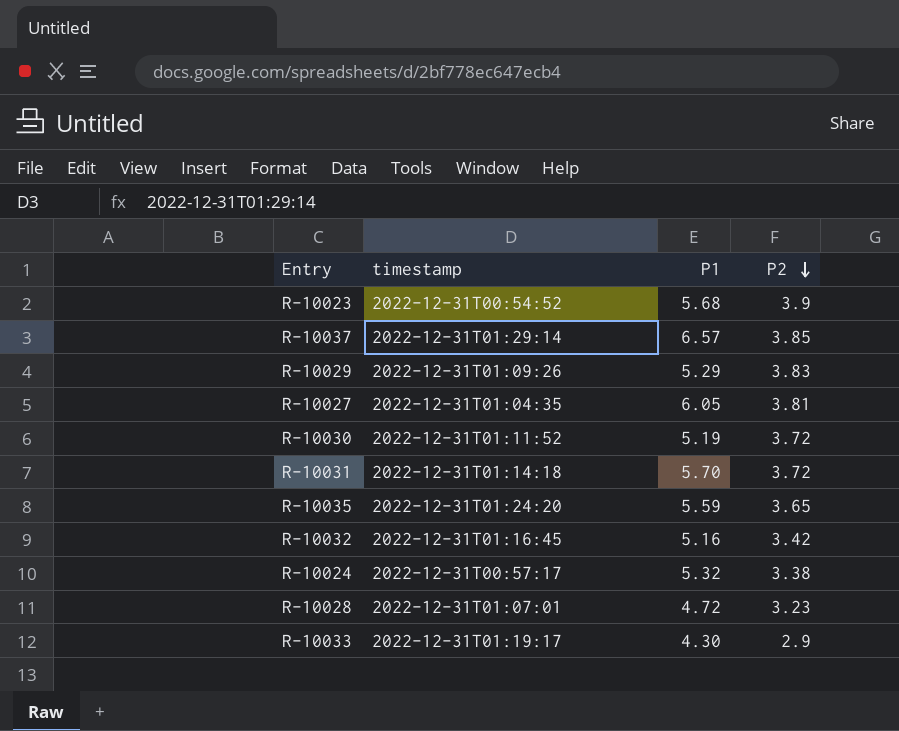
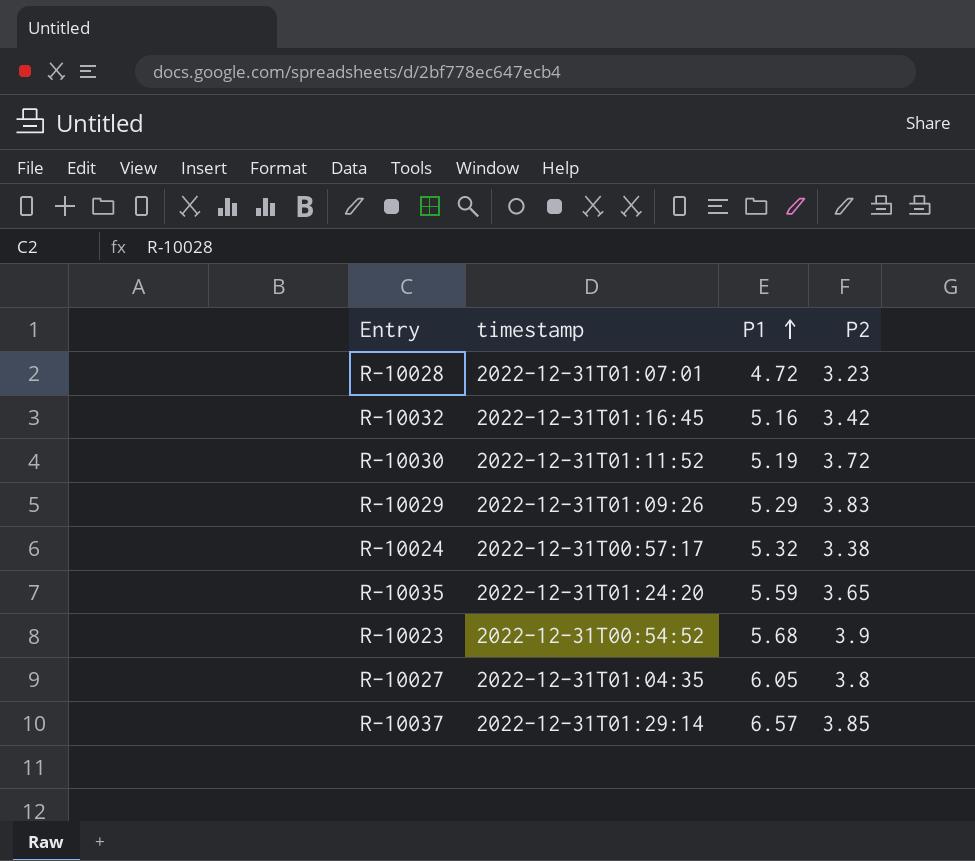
row order: P2 descending -> P1 ascending
row R-10031: 2022-12-31T01:14:18 | 5.70 | 3.72 -> none
row R-10033: 2022-12-31T01:19:17 | 4.30 | 2.9 -> none
R-10027 | P2: 3.81 -> 3.8

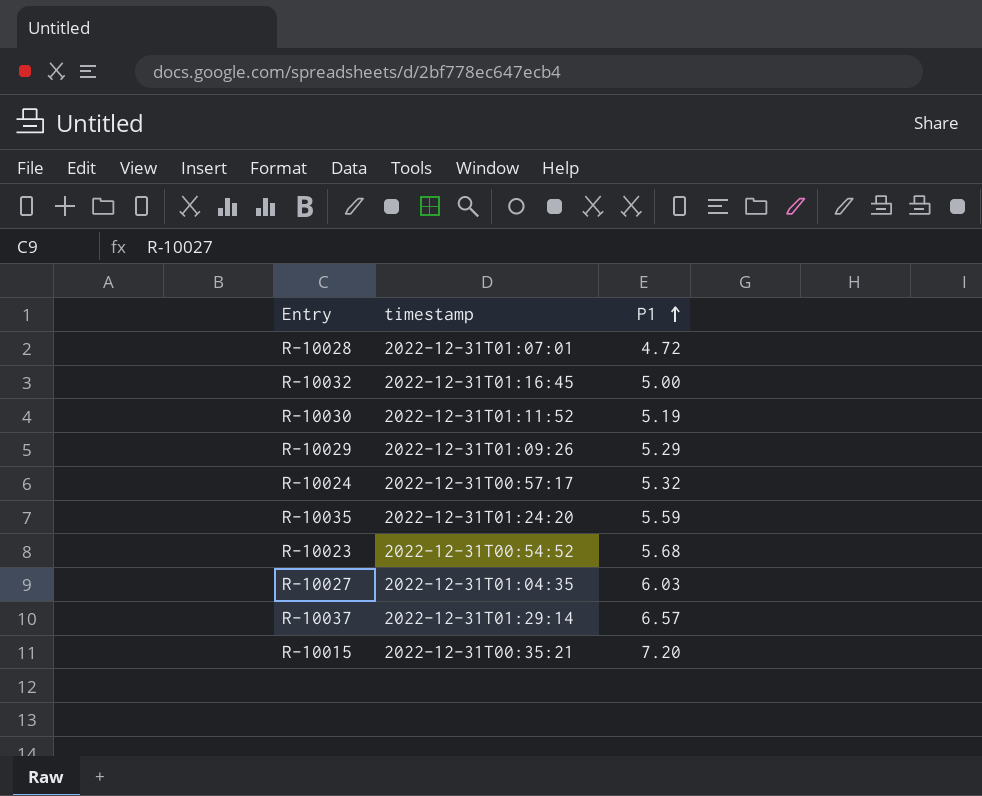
column P2 | position: 4 -> none
R-10032 | P1: 5.16 -> 5.00
R-10027 | P1: 6.05 -> 6.03
row R-10015: none -> 2022-12-31T00:35:21 | 7.20

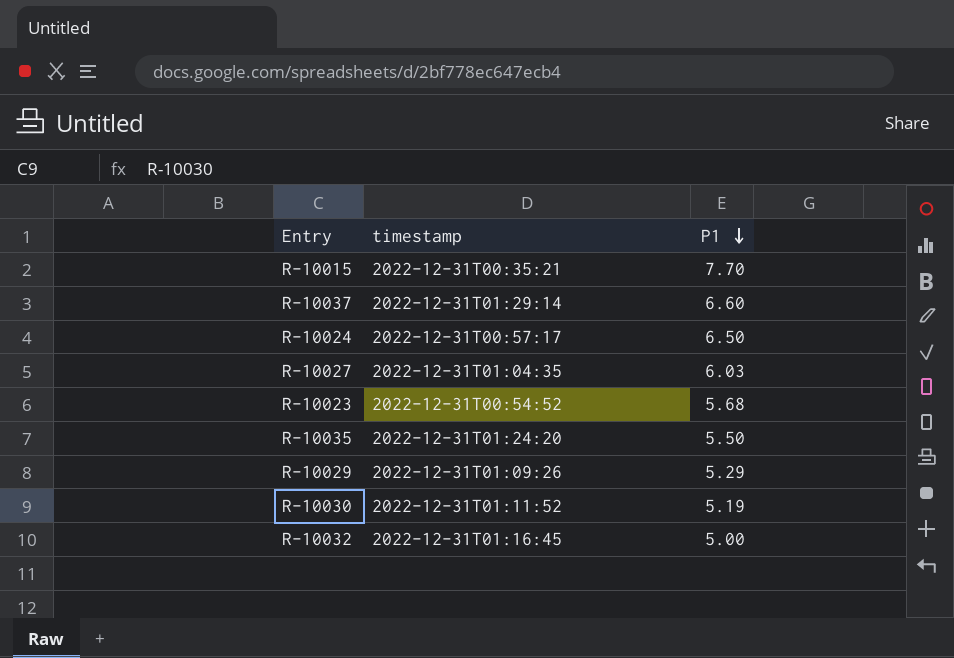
row order: P1 ascending -> P1 descending
row R-10028: 2022-12-31T01:07:01 | 4.72 -> none
R-10015 | P1: 7.20 -> 7.70
R-10037 | P1: 6.57 -> 6.60
R-10024 | P1: 5.32 -> 6.50
R-10035 | P1: 5.59 -> 5.50

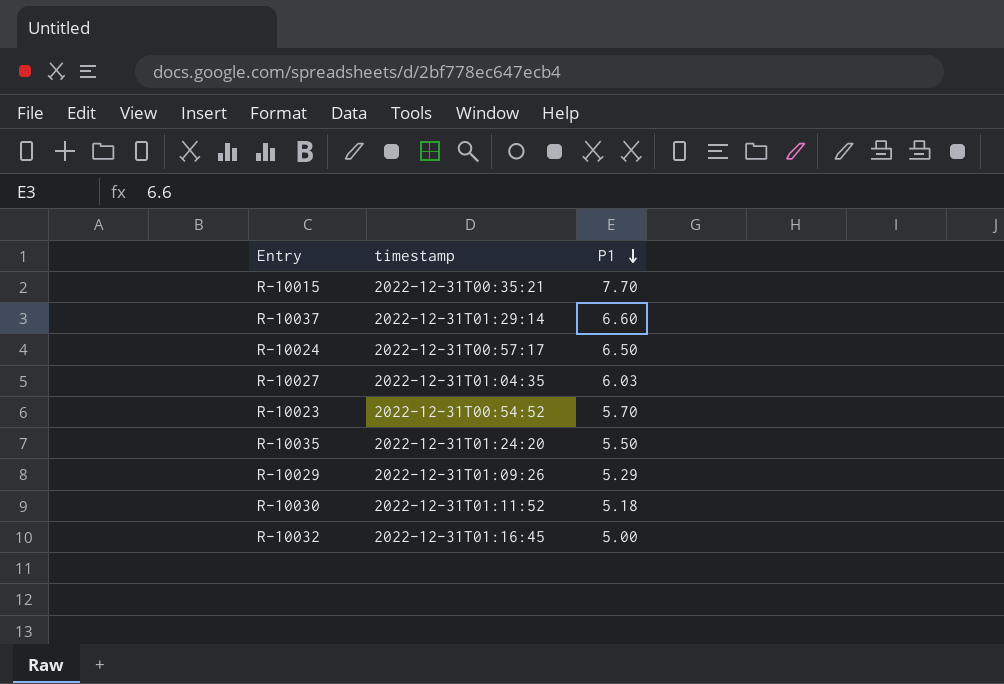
R-10023 | P1: 5.68 -> 5.70
R-10030 | P1: 5.19 -> 5.18

